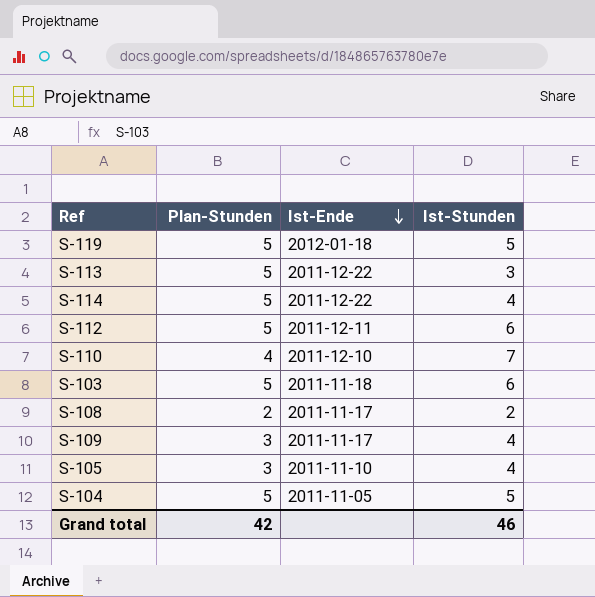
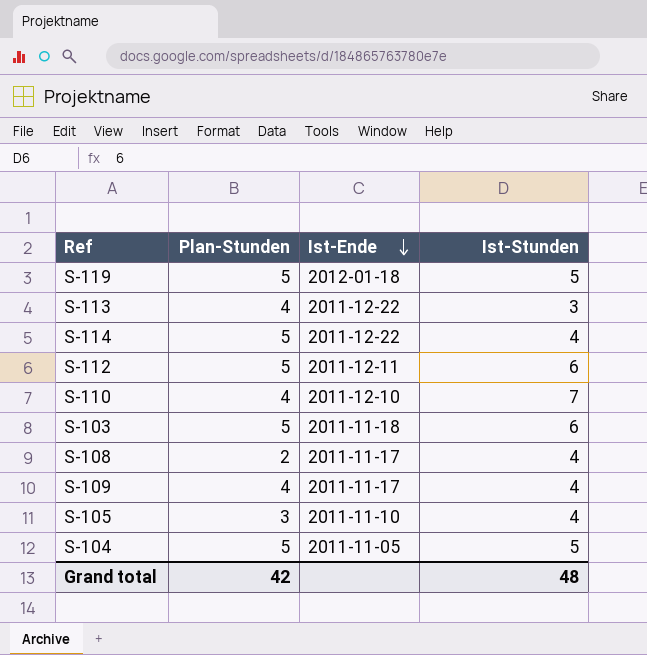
S-113 | Plan-Stunden: 5 -> 4
S-108 | Ist-Stunden: 2 -> 4
S-109 | Plan-Stunden: 3 -> 4
Grand total | Ist-Stunden: 46 -> 48

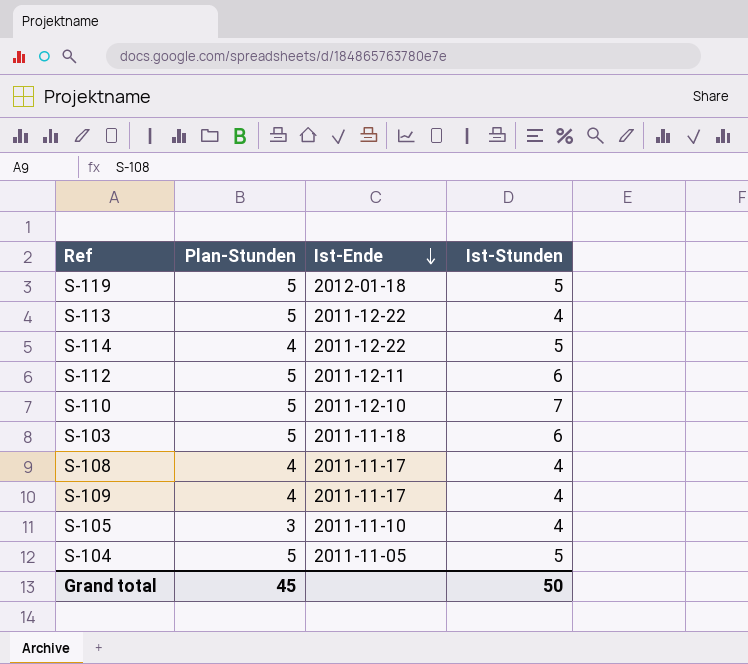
S-113 | Plan-Stunden: 4 -> 5
S-113 | Ist-Stunden: 3 -> 4
S-114 | Plan-Stunden: 5 -> 4
S-114 | Ist-Stunden: 4 -> 5
S-110 | Plan-Stunden: 4 -> 5
S-108 | Plan-Stunden: 2 -> 4
Grand total | Plan-Stunden: 42 -> 45
Grand total | Ist-Stunden: 48 -> 50

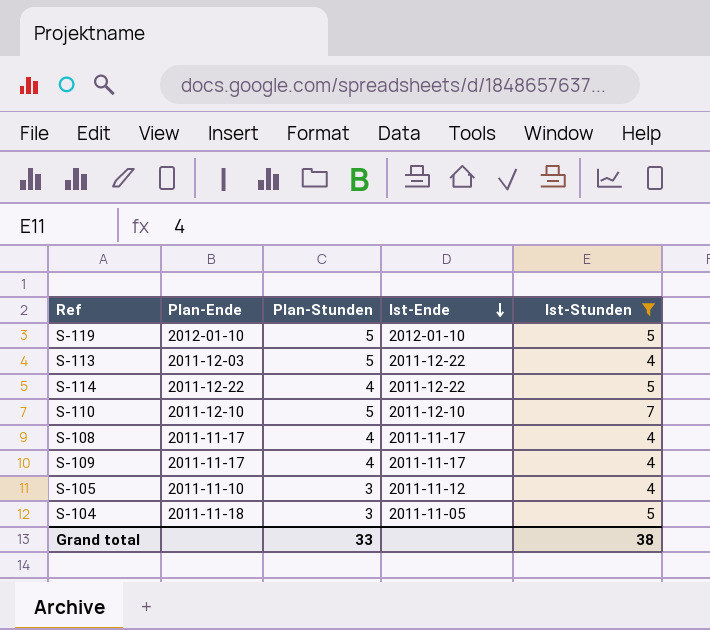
filter: none -> Ist-Stunden != 6
column Plan-Ende | position: none -> 2
S-119 | Ist-Ende: 2012-01-18 -> 2012-01-10
S-105 | Ist-Ende: 2011-11-10 -> 2011-11-12
S-104 | Plan-Stunden: 5 -> 3
Grand total | Plan-Stunden: 45 -> 33
Grand total | Ist-Stunden: 50 -> 38

